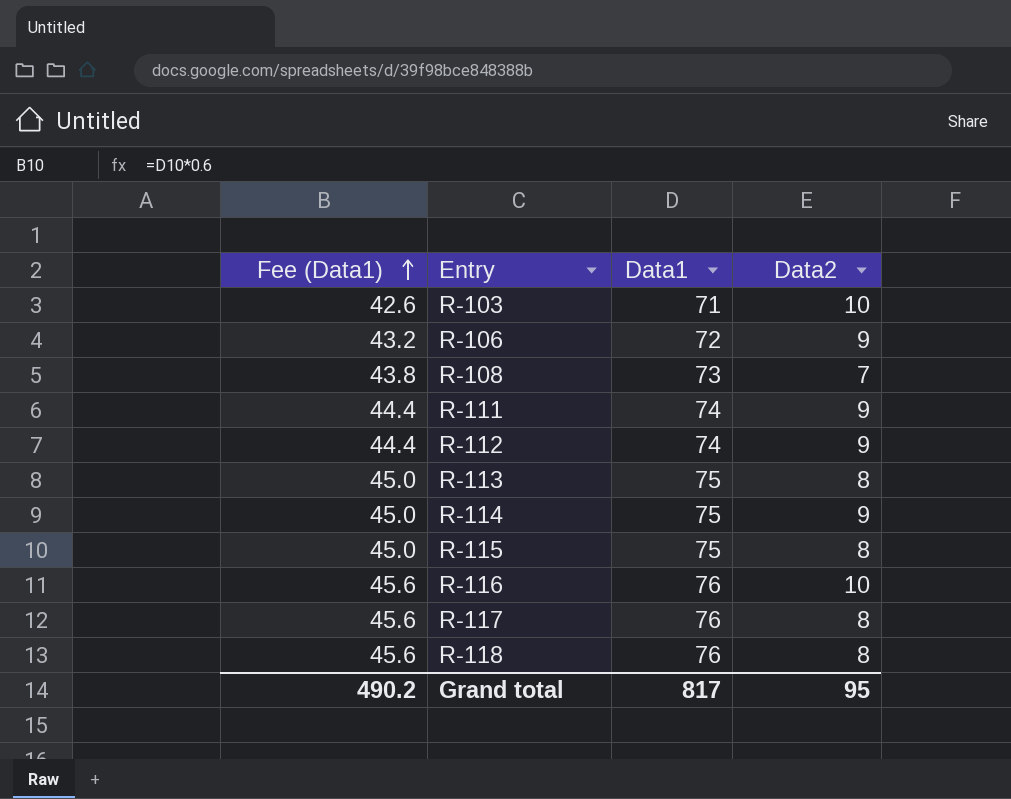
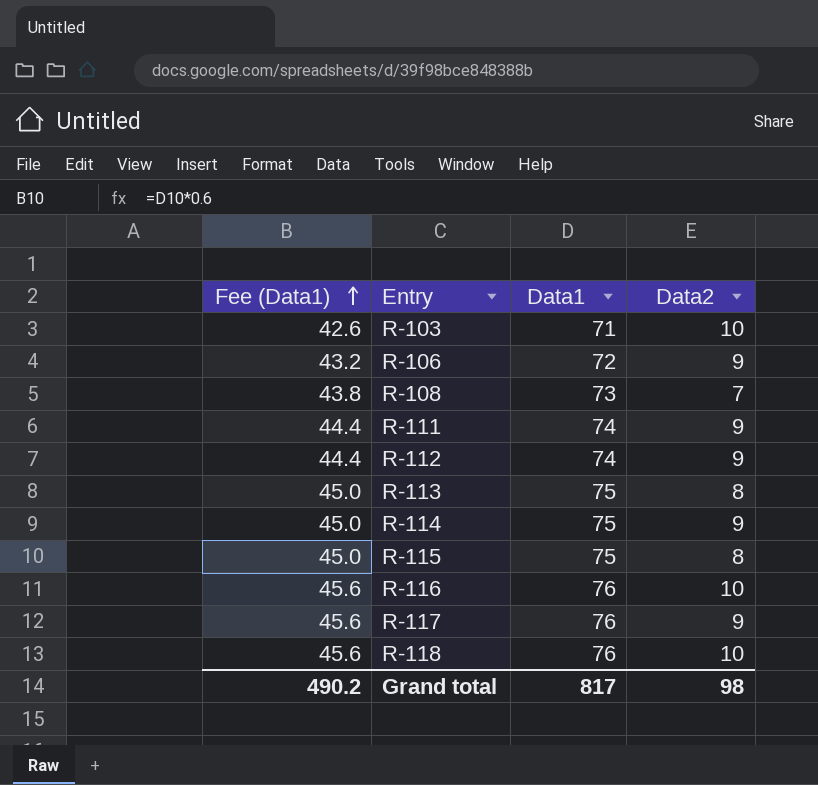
R-117 | Data2: 8 -> 9
R-118 | Data2: 8 -> 10
Grand total | Data2: 95 -> 98

